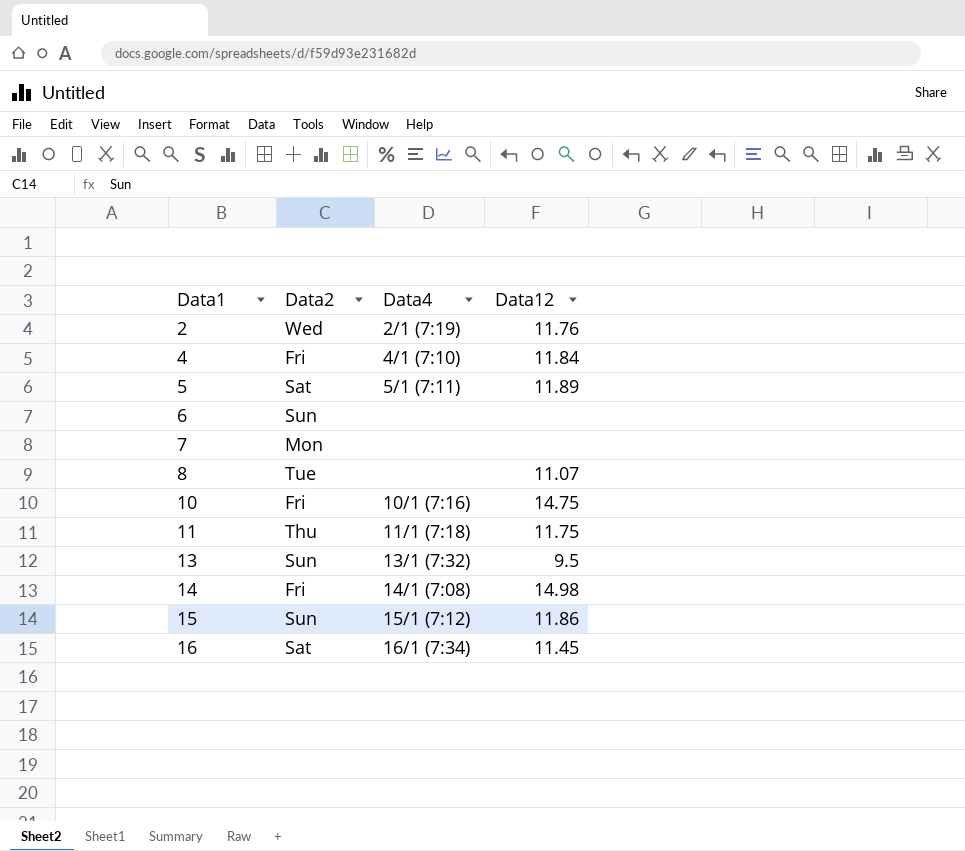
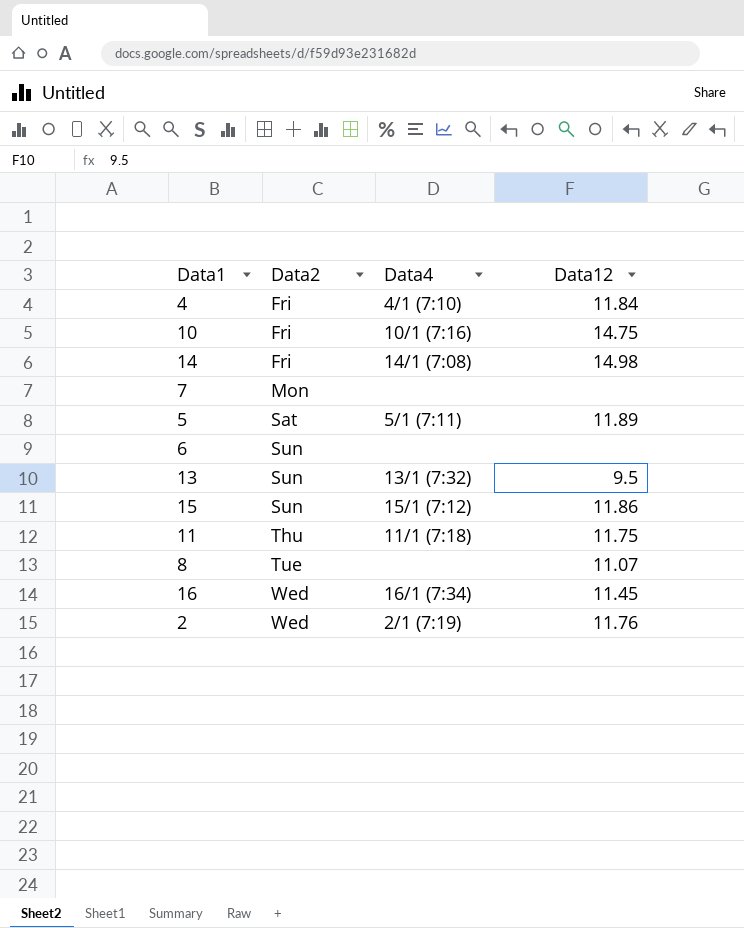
row order: Data1 ascending -> Data2 ascending
16 | Data2: Sat -> Wed

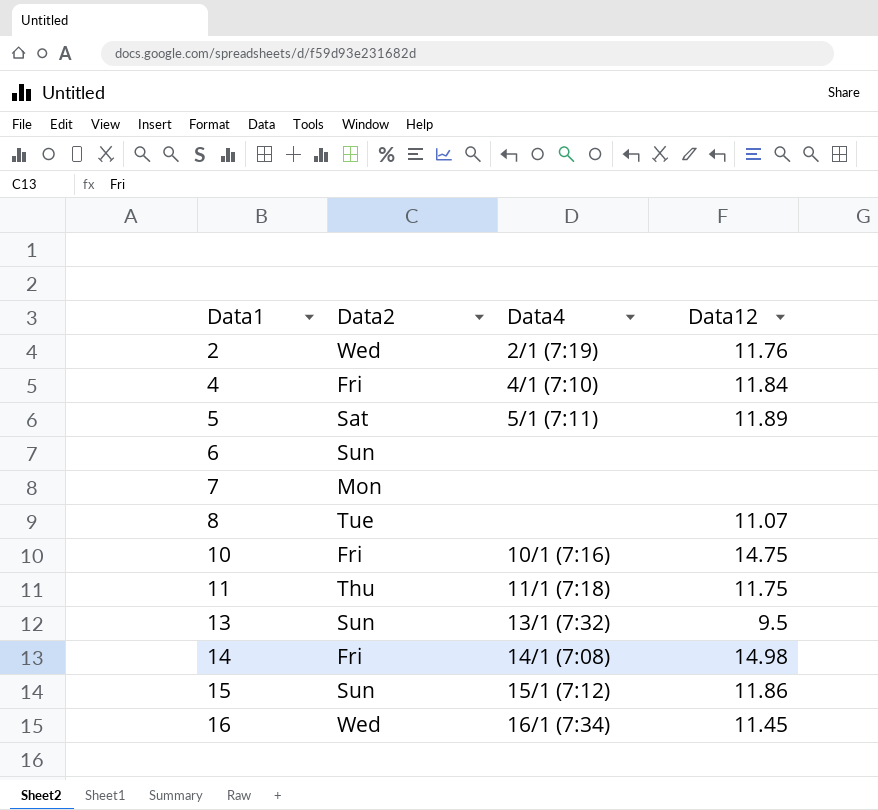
row order: Data2 ascending -> Data1 ascending

